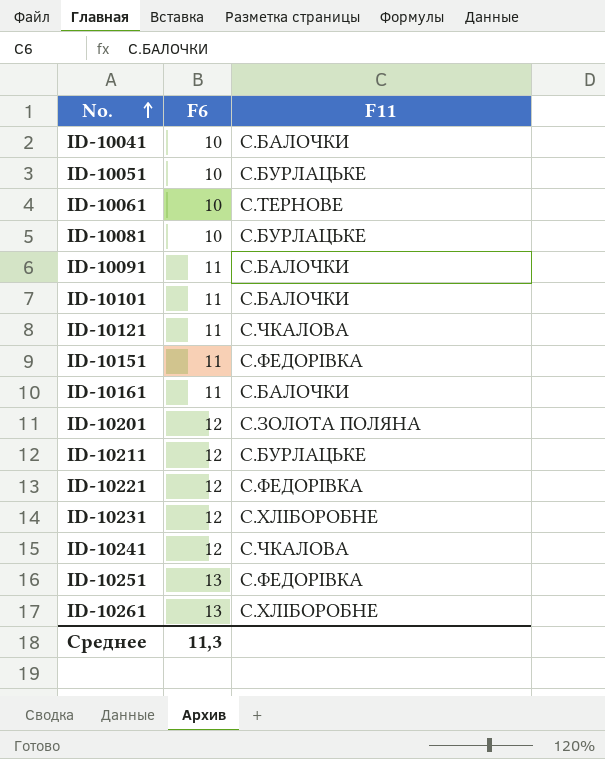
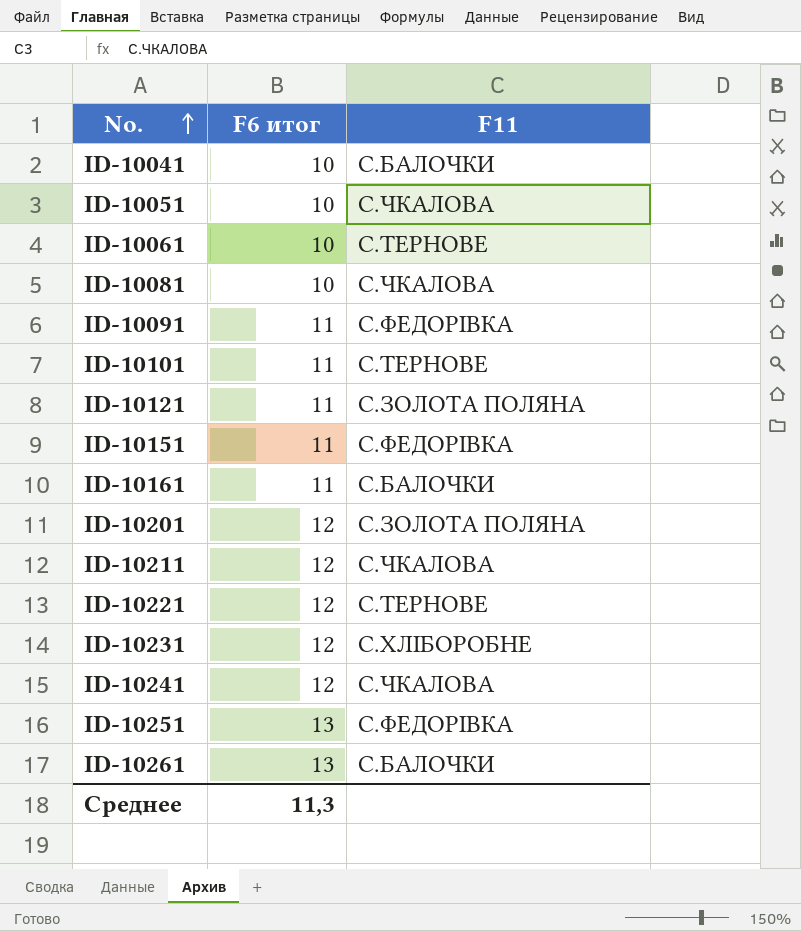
column name: F6 -> F6 итог
ID-10051 | F11: С.БУРЛАЦЬКЕ -> С.ЧКАЛОВА
ID-10081 | F11: С.БУРЛАЦЬКЕ -> С.ЧКАЛОВА
ID-10091 | F11: С.БАЛОЧКИ -> С.ФЕДОРІВКА
ID-10101 | F11: С.БАЛОЧКИ -> С.ТЕРНОВЕ
ID-10121 | F11: С.ЧКАЛОВА -> С.ЗОЛОТА ПОЛЯНА
ID-10211 | F11: С.БУРЛАЦЬКЕ -> С.ЧКАЛОВА
ID-10221 | F11: С.ФЕДОРІВКА -> С.ТЕРНОВЕ
ID-10261 | F11: С.ХЛІБОРОБНЕ -> С.БАЛОЧКИ

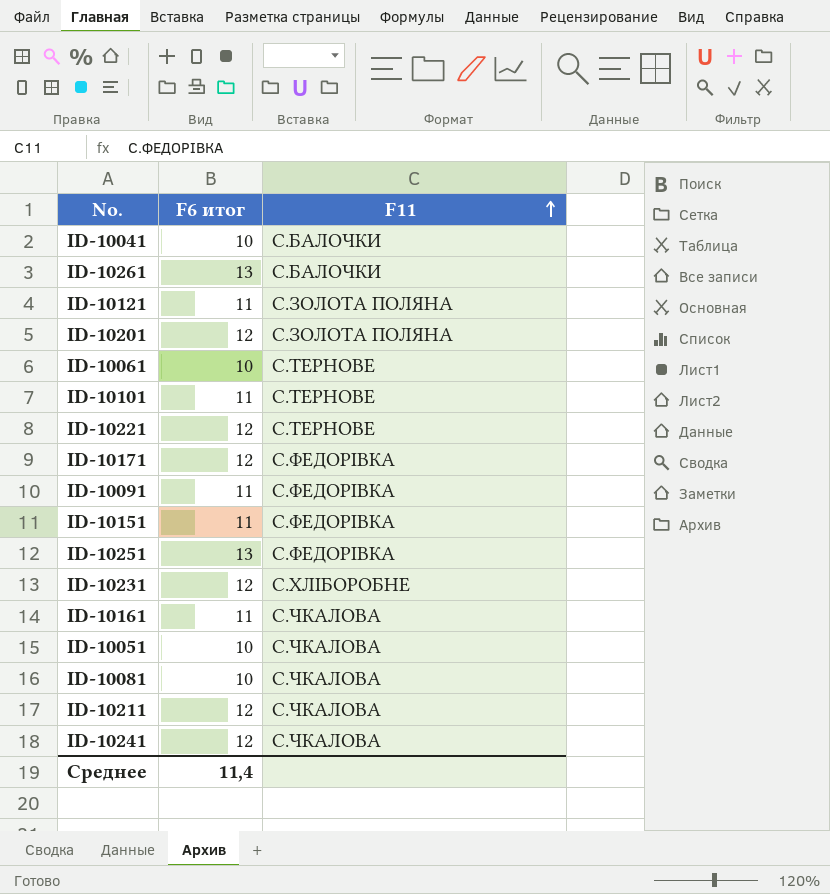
row order: No. ascending -> F11 ascending
row ID-10171: none -> 12 | С.ФЕДОРІВКА
ID-10161 | F11: С.БАЛОЧКИ -> С.ЧКАЛОВА
Среднее | F6 итог: 11,3 -> 11,4

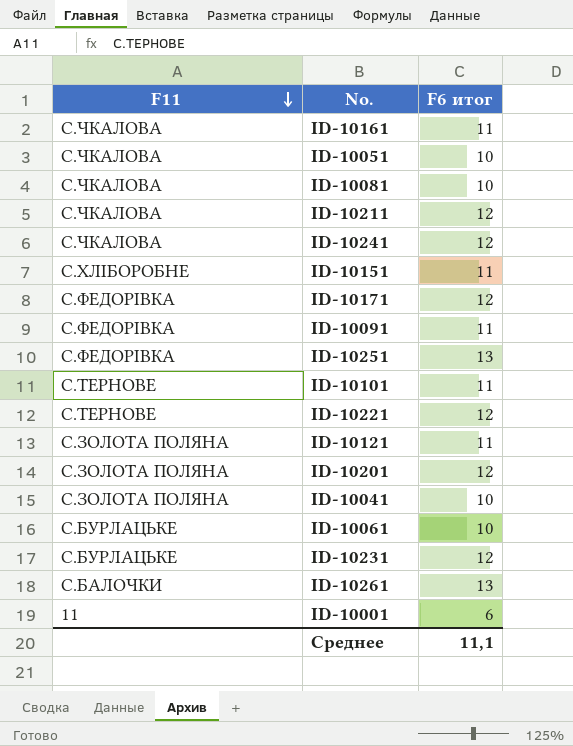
row order: F11 ascending -> F11 descending
column F11 | position: 3 -> 1
ID-10151 | F11: С.ФЕДОРІВКА -> С.ХЛІБОРОБНЕ
ID-10041 | F11: С.БАЛОЧКИ -> С.ЗОЛОТА ПОЛЯНА
ID-10061 | F11: С.ТЕРНОВЕ -> С.БУРЛАЦЬКЕ
ID-10231 | F11: С.ХЛІБОРОБНЕ -> С.БУРЛАЦЬКЕ
row ID-10001: none -> 11 | 6
Среднее | F6 итог: 11,4 -> 11,1

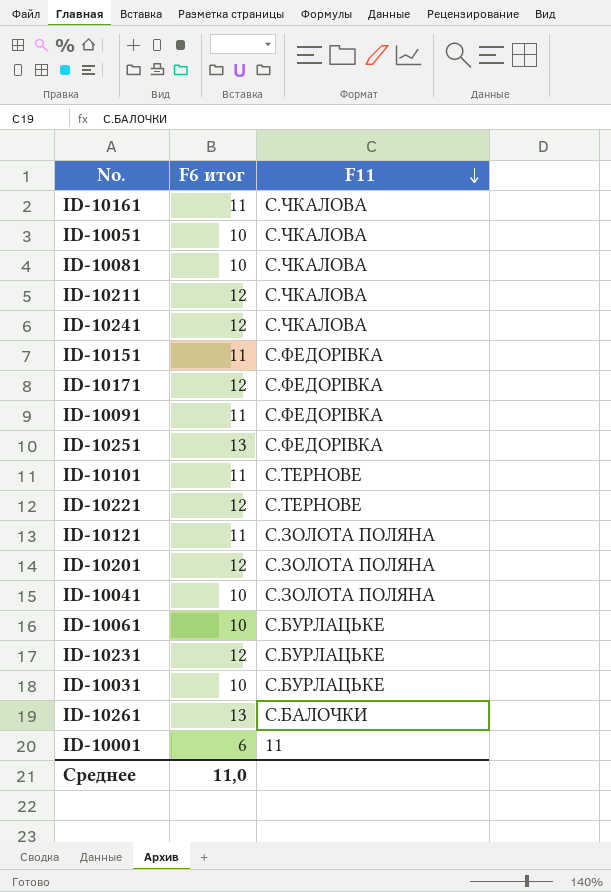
column F11 | position: 1 -> 3
ID-10151 | F11: С.ХЛІБОРОБНЕ -> С.ФЕДОРІВКА
row ID-10031: none -> 10 | С.БУРЛАЦЬКЕ
Среднее | F6 итог: 11,1 -> 11,0

